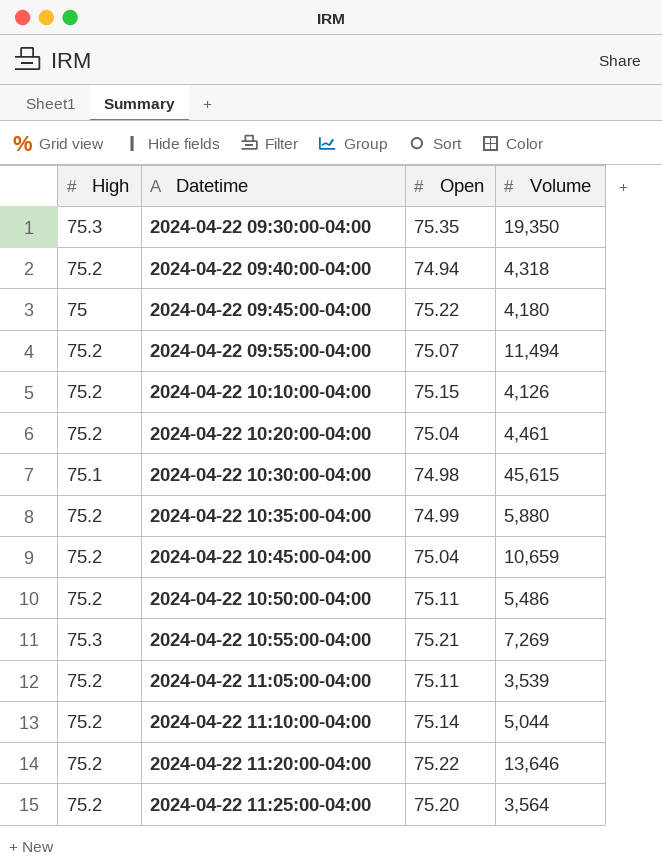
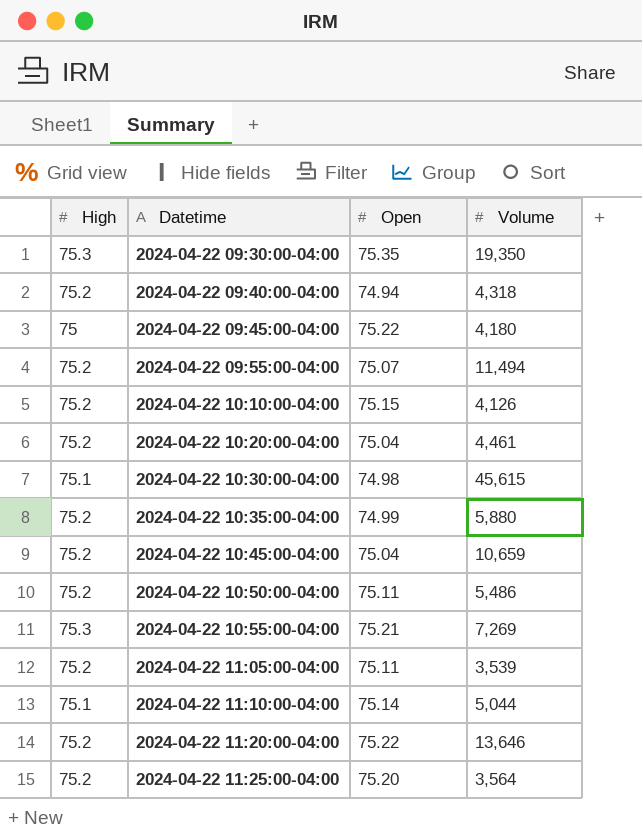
2024-04-22 11:10:00-04:00 | High: 75.2 -> 75.1

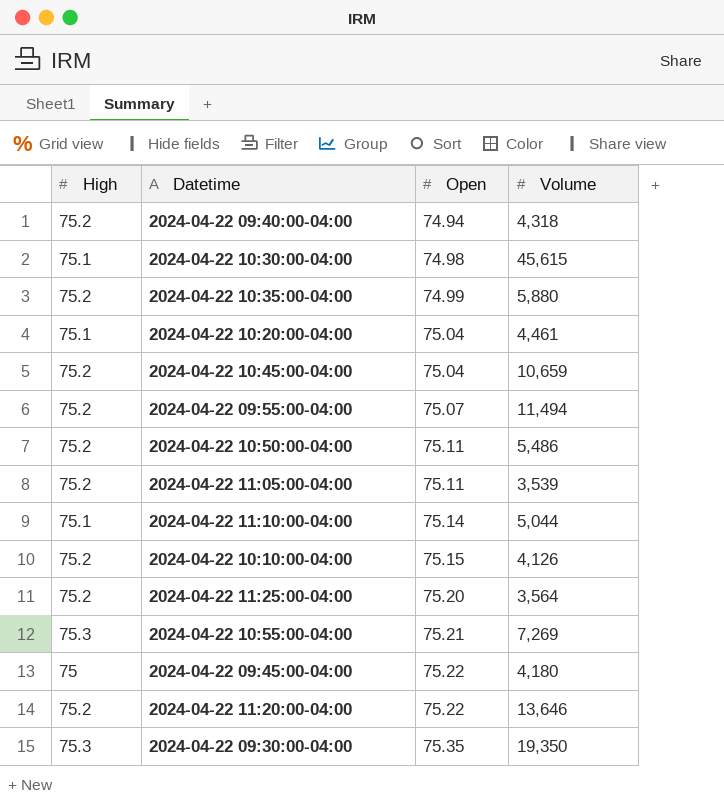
row order: Datetime ascending -> Open ascending
2024-04-22 10:20:00-04:00 | High: 75.2 -> 75.1

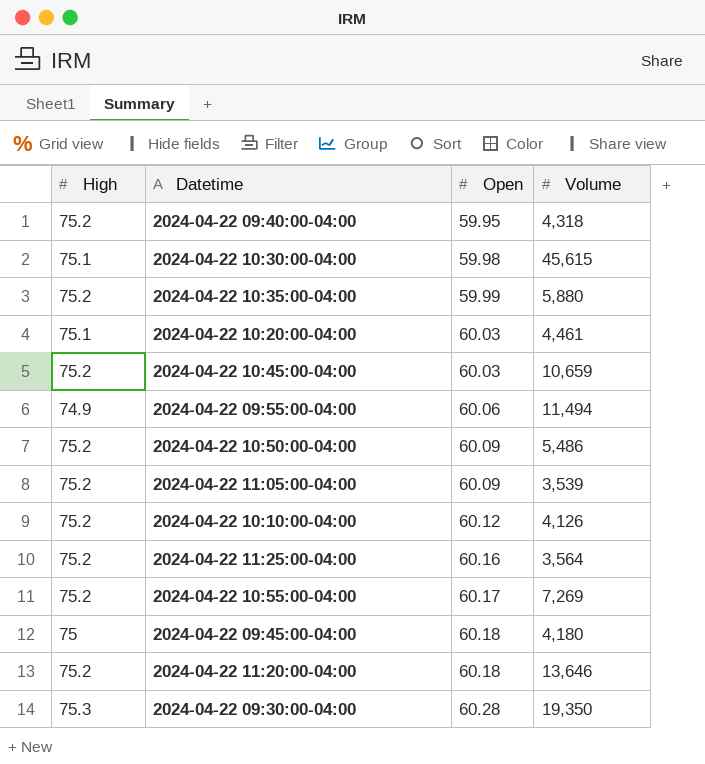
row 2024-04-22 11:10:00-04:00: 75.1 | 75.14 | 5,044 -> none
2024-04-22 09:40:00-04:00 | Open: 74.94 -> 59.95
2024-04-22 10:30:00-04:00 | Open: 74.98 -> 59.98
2024-04-22 10:35:00-04:00 | Open: 74.99 -> 59.99
2024-04-22 10:20:00-04:00 | Open: 75.04 -> 60.03
2024-04-22 10:45:00-04:00 | Open: 75.04 -> 60.03
2024-04-22 09:55:00-04:00 | High: 75.2 -> 74.9
2024-04-22 09:55:00-04:00 | Open: 75.07 -> 60.06
2024-04-22 10:50:00-04:00 | Open: 75.11 -> 60.09
2024-04-22 11:05:00-04:00 | Open: 75.11 -> 60.09
2024-04-22 10:10:00-04:00 | Open: 75.15 -> 60.12
2024-04-22 11:25:00-04:00 | Open: 75.20 -> 60.16
2024-04-22 10:55:00-04:00 | High: 75.3 -> 75.2
2024-04-22 10:55:00-04:00 | Open: 75.21 -> 60.17
2024-04-22 09:45:00-04:00 | Open: 75.22 -> 60.18
2024-04-22 11:20:00-04:00 | Open: 75.22 -> 60.18
2024-04-22 09:30:00-04:00 | Open: 75.35 -> 60.28

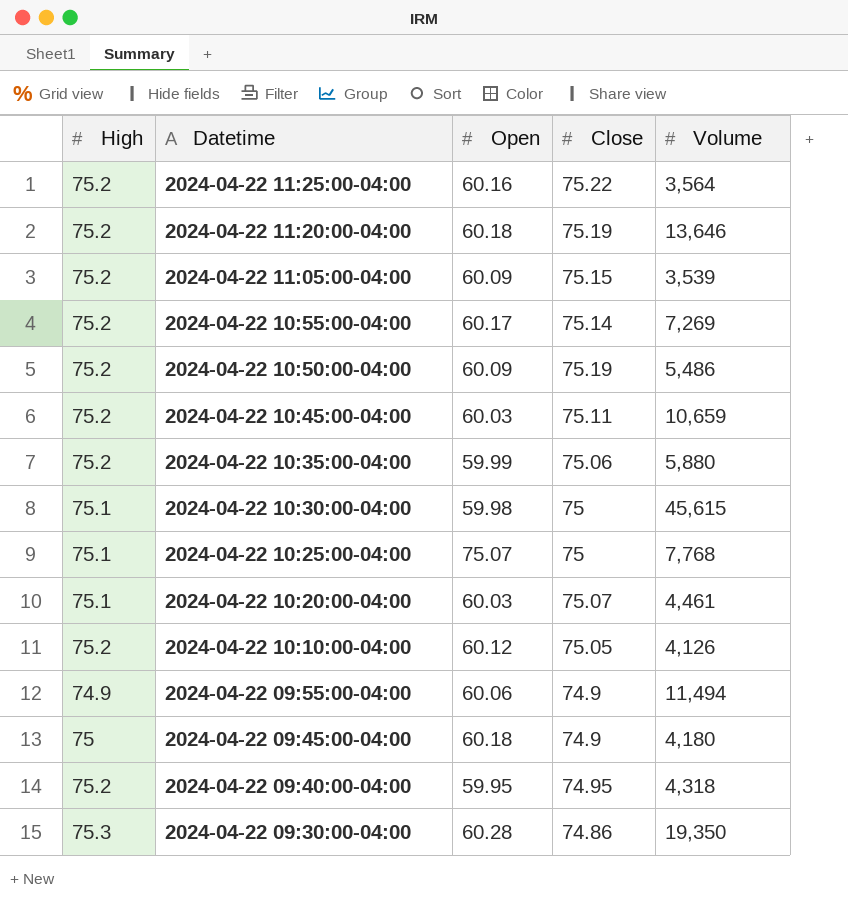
row order: Open ascending -> Datetime descending
column Close | position: none -> 4
row 2024-04-22 10:25:00-04:00: none -> 75.1 | 75.07 | 75 | 7,768

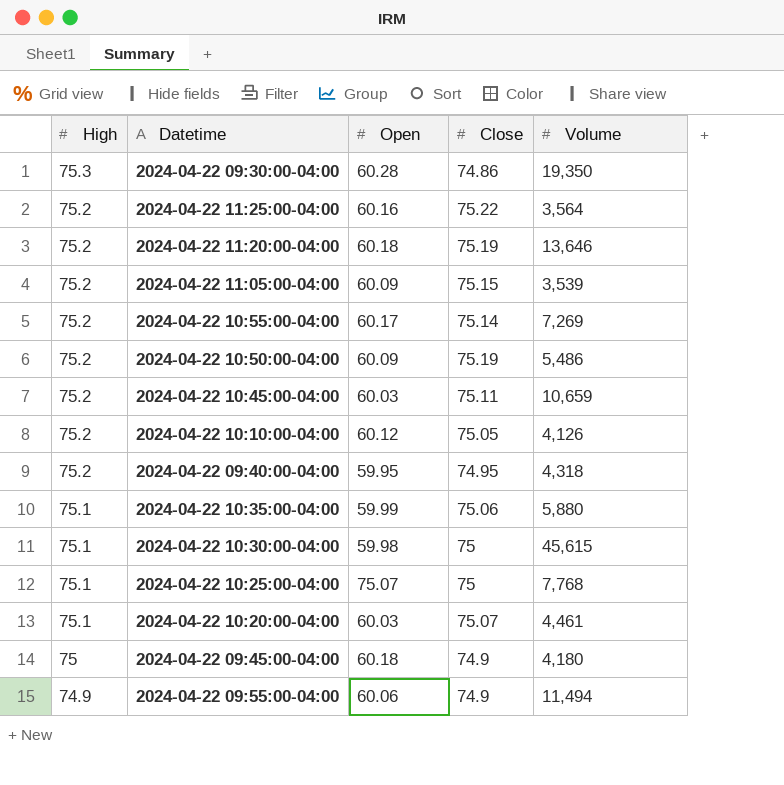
row order: Datetime descending -> High descending
2024-04-22 10:35:00-04:00 | High: 75.2 -> 75.1

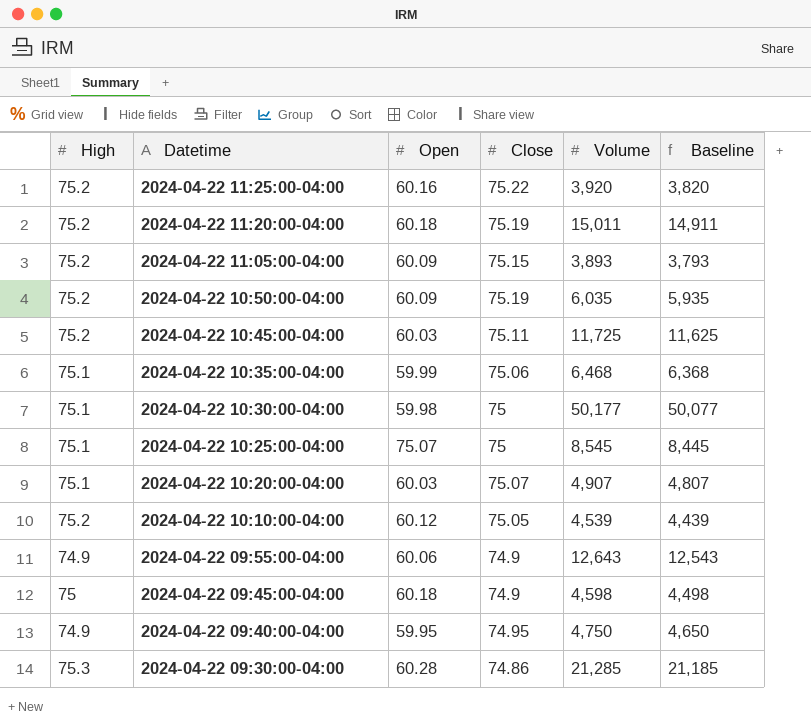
row order: High descending -> Datetime descending
column Baseline | formula: none -> [Volume] - 100
row 2024-04-22 10:55:00-04:00: 75.2 | 60.17 | 75.14 | 7,269 -> none
2024-04-22 11:25:00-04:00 | Volume: 3,564 -> 3,920
2024-04-22 11:20:00-04:00 | Volume: 13,646 -> 15,011
2024-04-22 11:05:00-04:00 | Volume: 3,539 -> 3,893
2024-04-22 10:50:00-04:00 | Volume: 5,486 -> 6,035
2024-04-22 10:45:00-04:00 | Volume: 10,659 -> 11,725
2024-04-22 10:35:00-04:00 | Volume: 5,880 -> 6,468
2024-04-22 10:30:00-04:00 | Volume: 45,615 -> 50,177
2024-04-22 10:25:00-04:00 | Volume: 7,768 -> 8,545
2024-04-22 10:20:00-04:00 | Volume: 4,461 -> 4,907
2024-04-22 10:10:00-04:00 | Volume: 4,126 -> 4,539
2024-04-22 09:55:00-04:00 | Volume: 11,494 -> 12,643
2024-04-22 09:45:00-04:00 | Volume: 4,180 -> 4,598
2024-04-22 09:40:00-04:00 | High: 75.2 -> 74.9
2024-04-22 09:40:00-04:00 | Volume: 4,318 -> 4,750
2024-04-22 09:30:00-04:00 | Volume: 19,350 -> 21,285

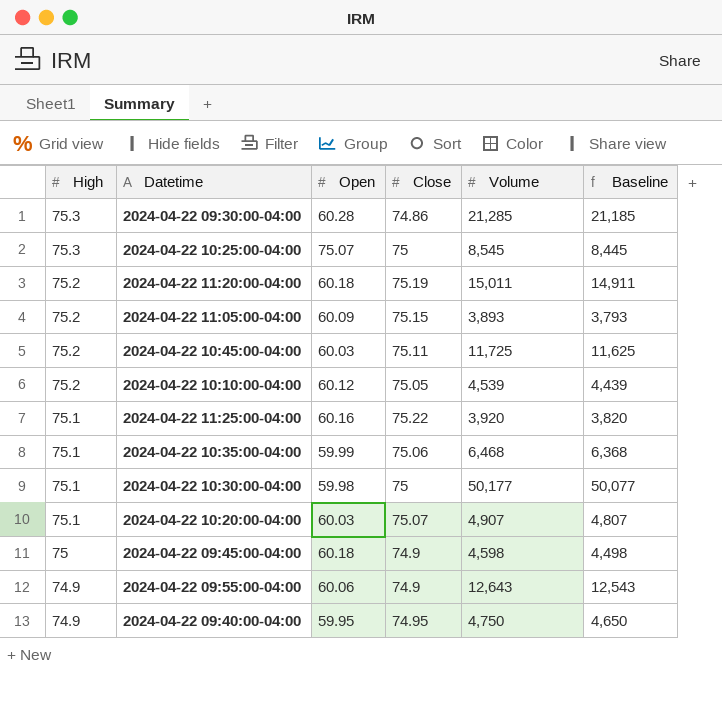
row order: Datetime descending -> High descending
row 2024-04-22 10:50:00-04:00: 75.2 | 60.09 | 75.19 | 6,035 | 5,935 -> none
2024-04-22 10:25:00-04:00 | High: 75.1 -> 75.3
2024-04-22 11:25:00-04:00 | High: 75.2 -> 75.1

